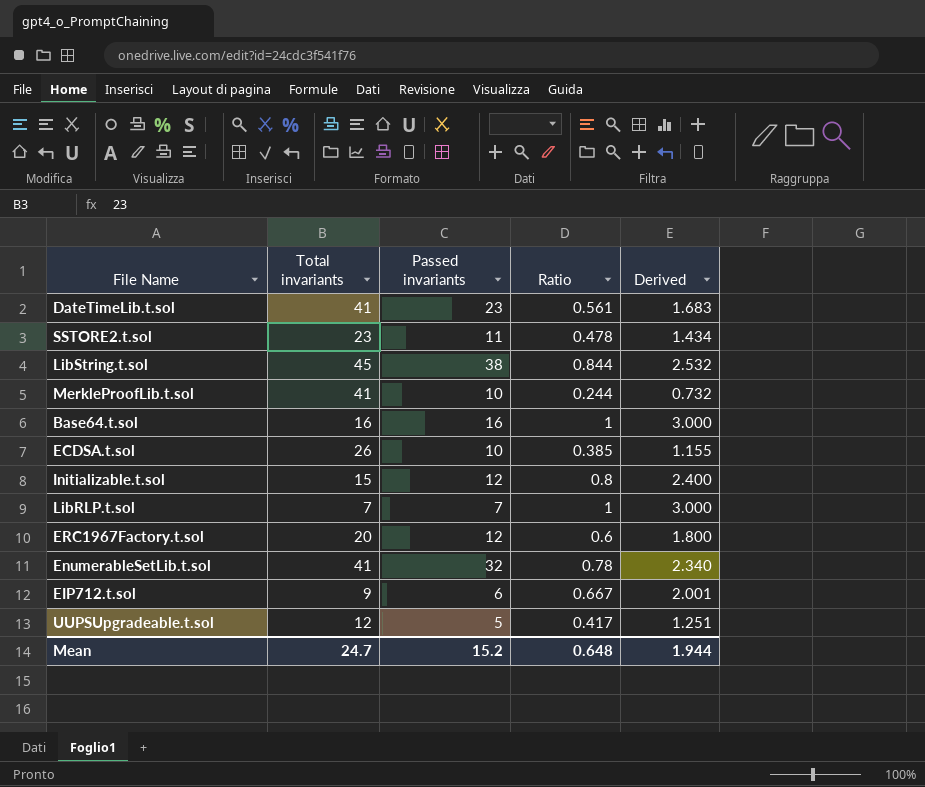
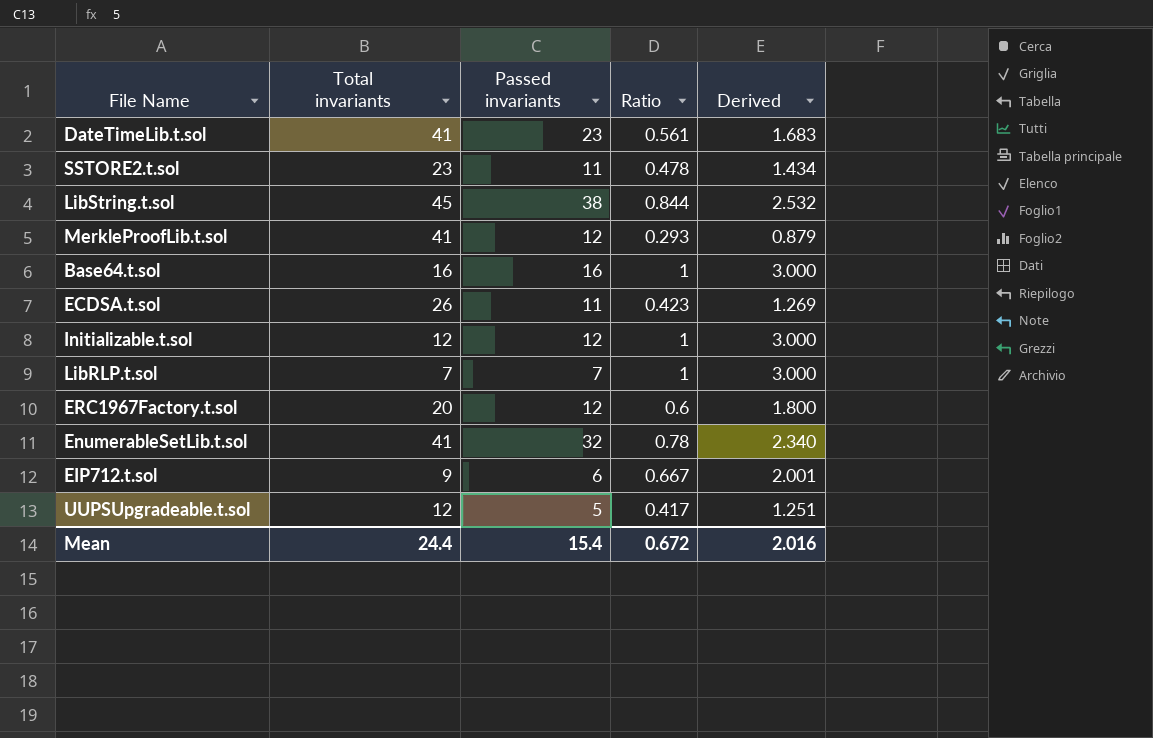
MerkleProofLib.t.sol | Passed invariants: 10 -> 12
MerkleProofLib.t.sol | Ratio: 0.244 -> 0.293
MerkleProofLib.t.sol | Derived: 0.732 -> 0.879
ECDSA.t.sol | Passed invariants: 10 -> 11
ECDSA.t.sol | Ratio: 0.385 -> 0.423
ECDSA.t.sol | Derived: 1.155 -> 1.269
Initializable.t.sol | Total invariants: 15 -> 12
Initializable.t.sol | Ratio: 0.8 -> 1
Initializable.t.sol | Derived: 2.400 -> 3.000
Mean | Total invariants: 24.7 -> 24.4
Mean | Passed invariants: 15.2 -> 15.4
Mean | Ratio: 0.648 -> 0.672
Mean | Derived: 1.944 -> 2.016

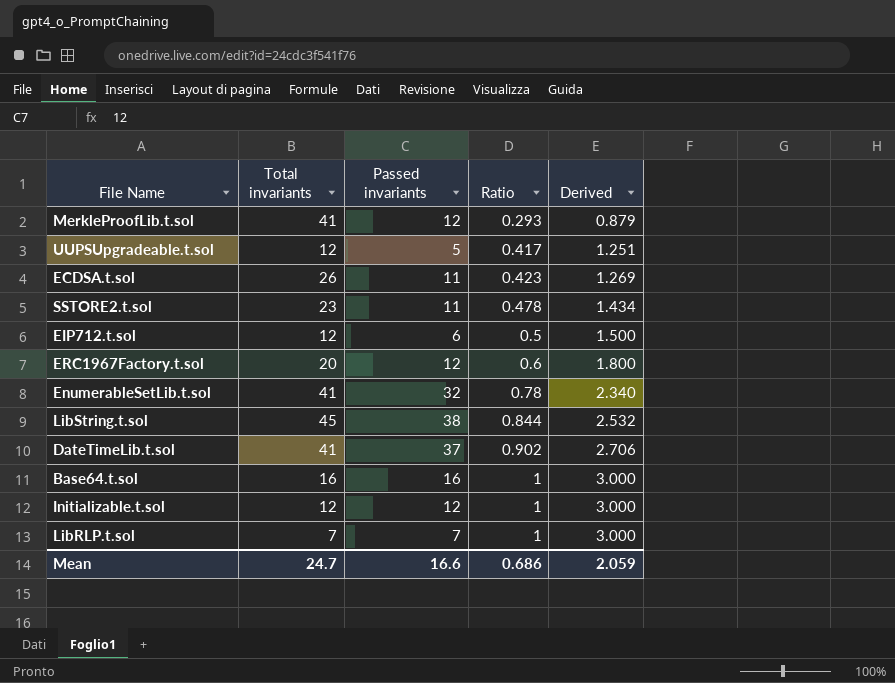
row order: none -> Ratio ascending
EIP712.t.sol | Total invariants: 9 -> 12
EIP712.t.sol | Ratio: 0.667 -> 0.5
EIP712.t.sol | Derived: 2.001 -> 1.500
DateTimeLib.t.sol | Passed invariants: 23 -> 37
DateTimeLib.t.sol | Ratio: 0.561 -> 0.902
DateTimeLib.t.sol | Derived: 1.683 -> 2.706
Mean | Total invariants: 24.4 -> 24.7
Mean | Passed invariants: 15.4 -> 16.6
Mean | Ratio: 0.672 -> 0.686
Mean | Derived: 2.016 -> 2.059

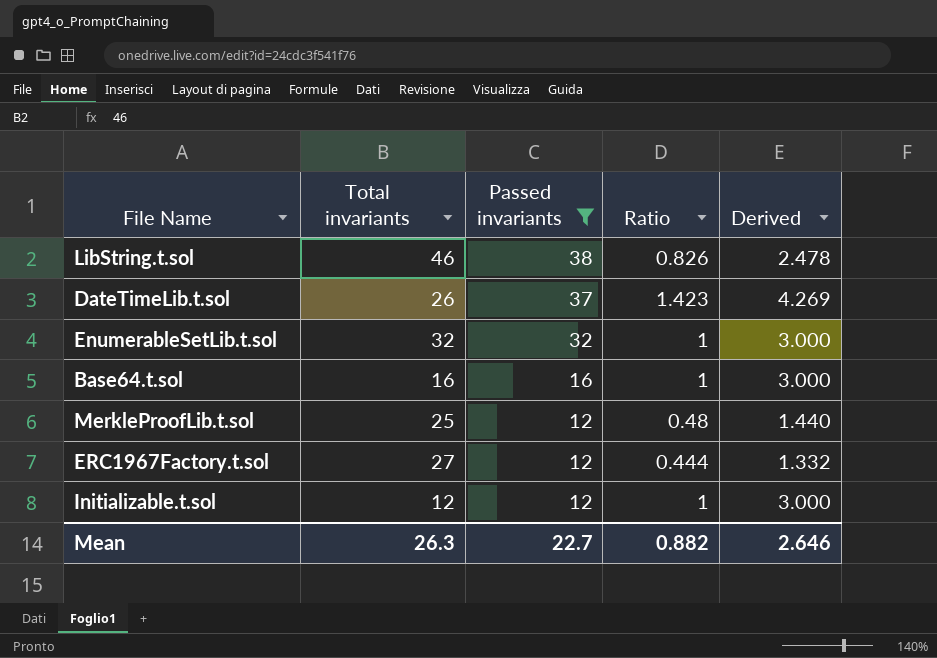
filter: none -> Passed invariants >= 12
row order: Ratio ascending -> Passed invariants descending
LibString.t.sol | Total invariants: 45 -> 46
LibString.t.sol | Ratio: 0.844 -> 0.826
LibString.t.sol | Derived: 2.532 -> 2.478
DateTimeLib.t.sol | Total invariants: 41 -> 26
DateTimeLib.t.sol | Ratio: 0.902 -> 1.423
DateTimeLib.t.sol | Derived: 2.706 -> 4.269
EnumerableSetLib.t.sol | Total invariants: 41 -> 32
EnumerableSetLib.t.sol | Ratio: 0.78 -> 1
EnumerableSetLib.t.sol | Derived: 2.340 -> 3.000
MerkleProofLib.t.sol | Total invariants: 41 -> 25
MerkleProofLib.t.sol | Ratio: 0.293 -> 0.48
MerkleProofLib.t.sol | Derived: 0.879 -> 1.440
ERC1967Factory.t.sol | Total invariants: 20 -> 27
ERC1967Factory.t.sol | Ratio: 0.6 -> 0.444
ERC1967Factory.t.sol | Derived: 1.800 -> 1.332
Mean | Total invariants: 24.7 -> 26.3
Mean | Passed invariants: 16.6 -> 22.7
Mean | Ratio: 0.686 -> 0.882
Mean | Derived: 2.059 -> 2.646

